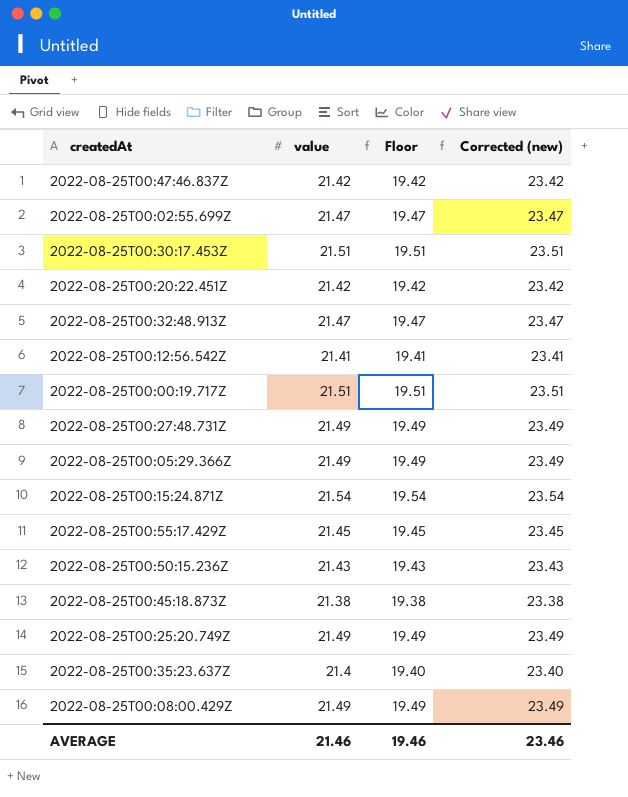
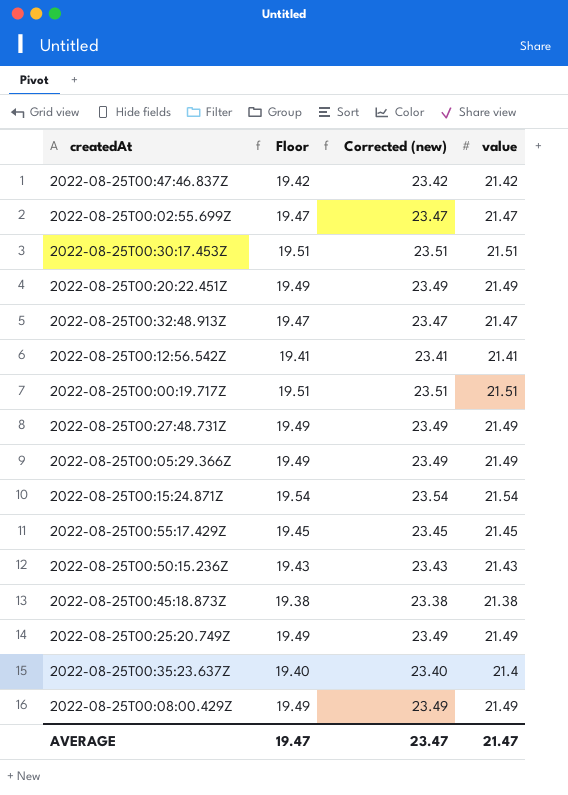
column value | position: 2 -> 4
2022-08-25T00:20:22.451Z | Floor: 19.42 -> 19.49
2022-08-25T00:20:22.451Z | Corrected (new): 23.42 -> 23.49
2022-08-25T00:20:22.451Z | value: 21.42 -> 21.49
AVERAGE | Floor: 19.46 -> 19.47
AVERAGE | Corrected (new): 23.46 -> 23.47
AVERAGE | value: 21.46 -> 21.47

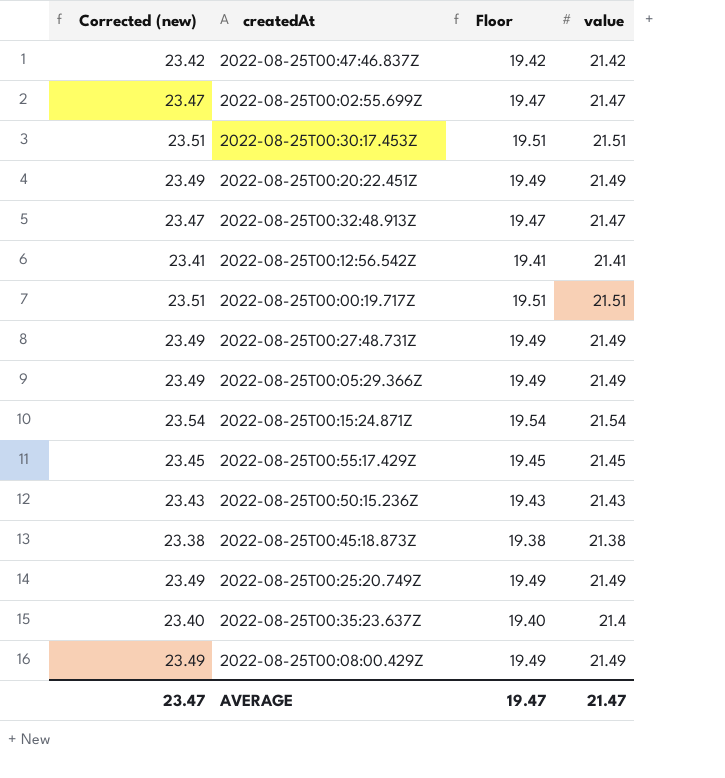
column Corrected (new) | position: 3 -> 1

